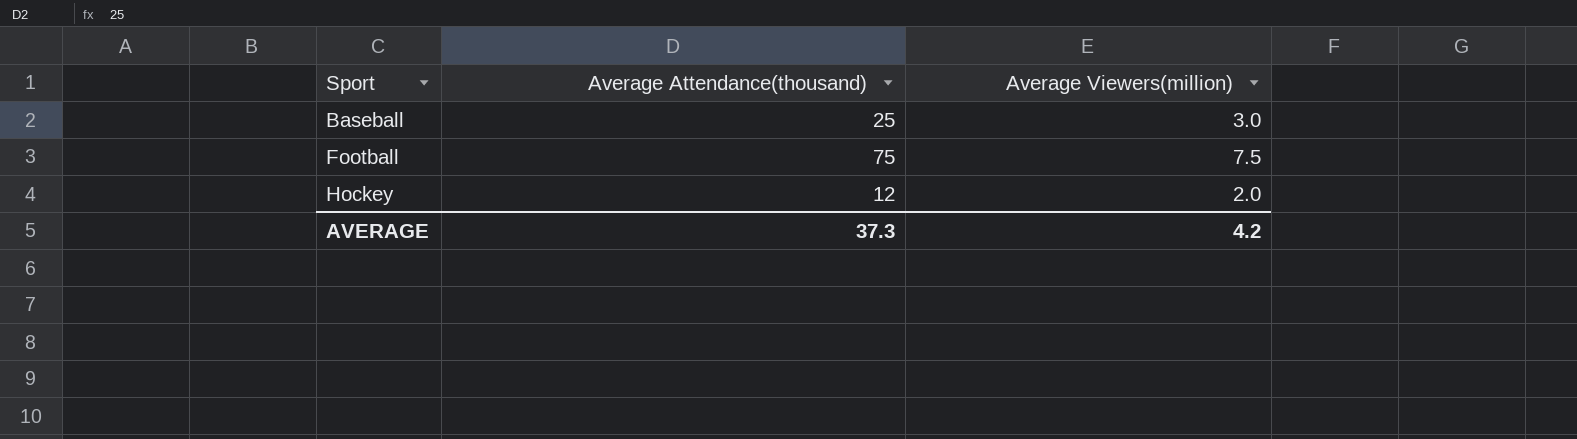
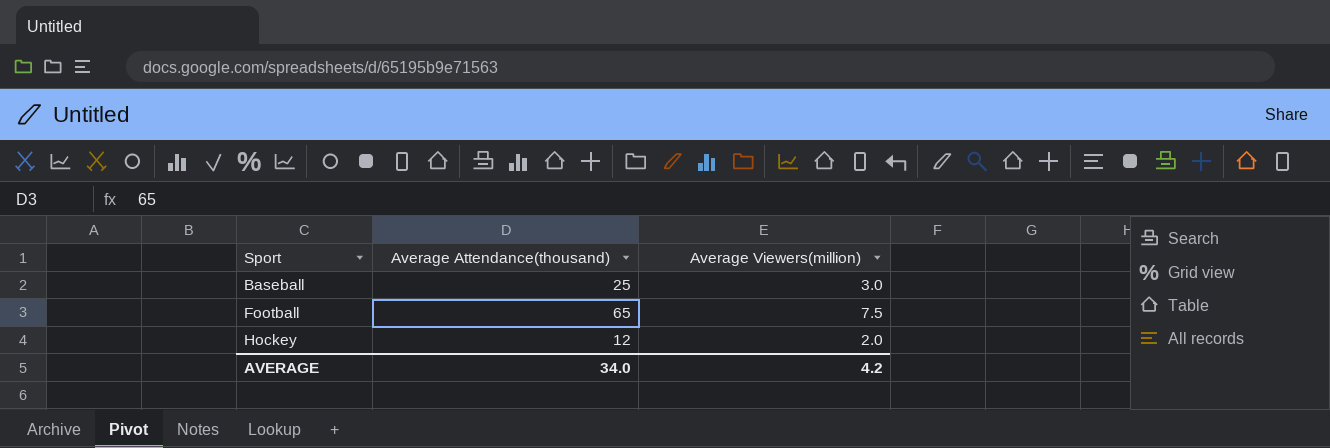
Football | Average Attendance(thousand): 75 -> 65
AVERAGE | Average Attendance(thousand): 37.3 -> 34.0

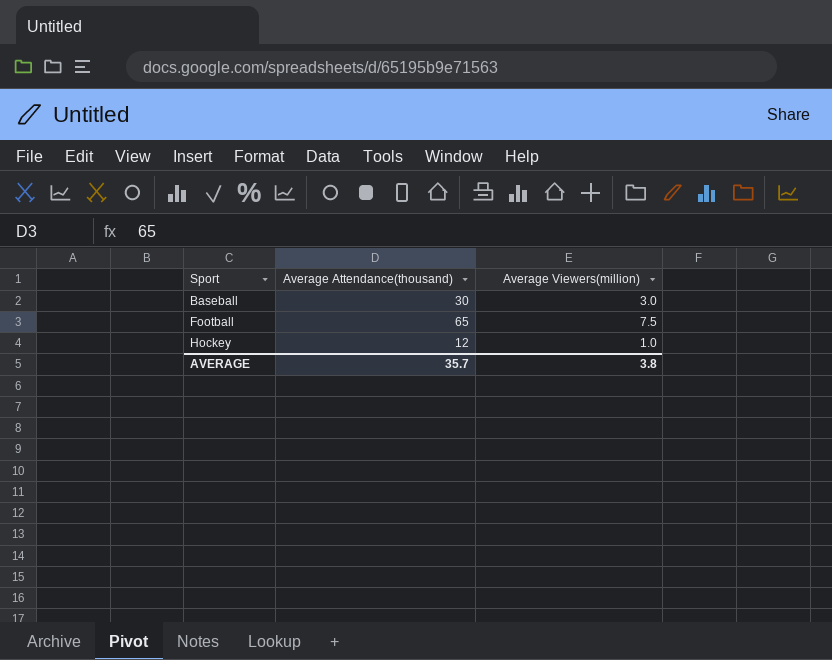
Baseball | Average Attendance(thousand): 25 -> 30
Hockey | Average Viewers(million): 2.0 -> 1.0
AVERAGE | Average Attendance(thousand): 34.0 -> 35.7
AVERAGE | Average Viewers(million): 4.2 -> 3.8

